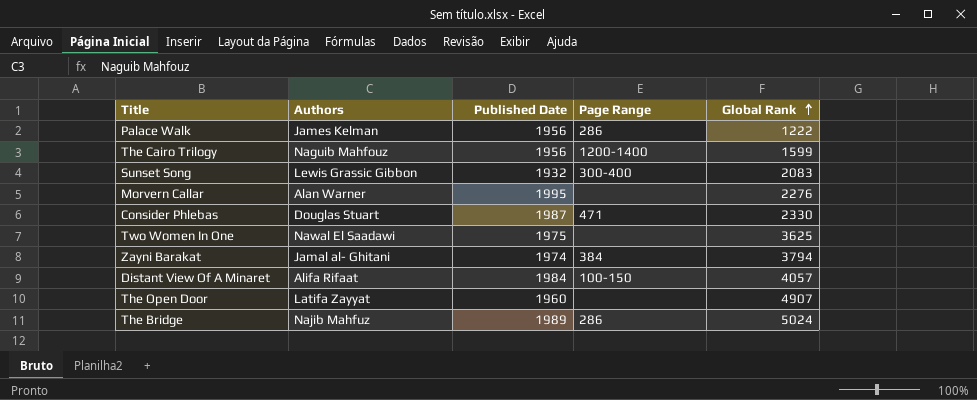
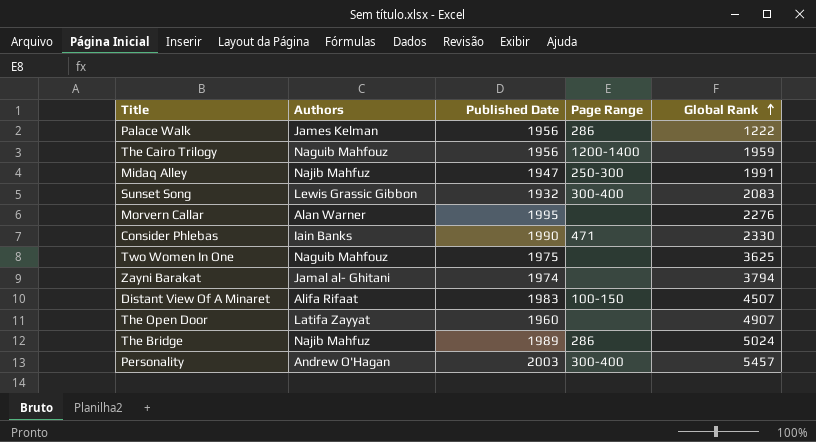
The Cairo Trilogy | Global Rank: 1599 -> 1959
row Midaq Alley: none -> Najib Mahfuz | 1947 | 250-300 | 1991
Consider Phlebas | Authors: Douglas Stuart -> Iain Banks
Consider Phlebas | Published Date: 1987 -> 1990
Two Women In One | Authors: Nawal El Saadawi -> Naguib Mahfouz
Zayni Barakat | Page Range: 384 -> none
Distant View Of A Minaret | Published Date: 1984 -> 1983
Distant View Of A Minaret | Global Rank: 4057 -> 4507
row Personality: none -> Andrew O'Hagan | 2003 | 300-400 | 5457

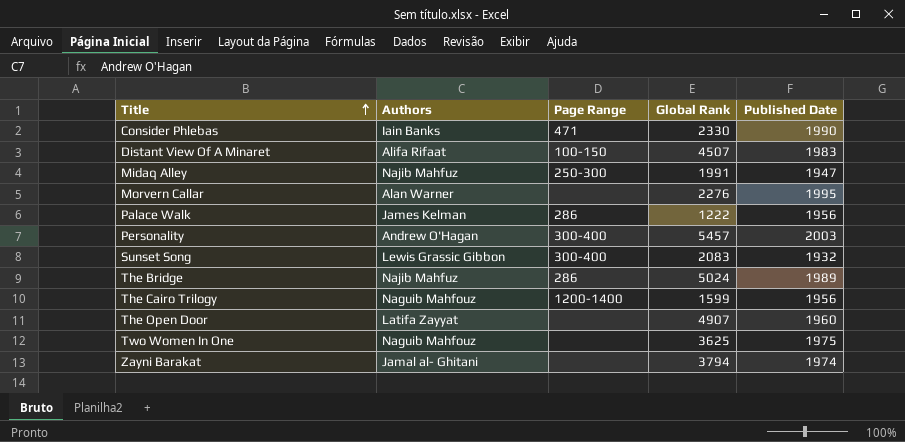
row order: Global Rank ascending -> Title ascending
column Published Date | position: 3 -> 5
The Cairo Trilogy | Global Rank: 1959 -> 1599

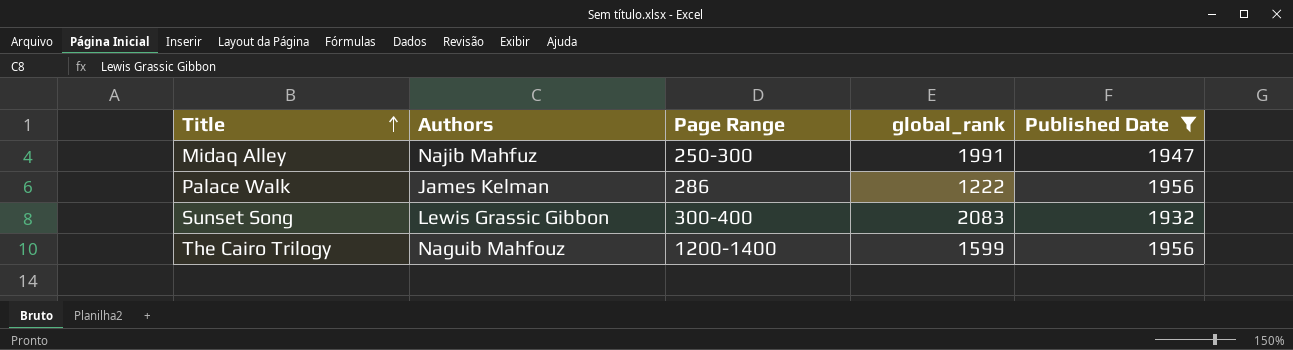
filter: none -> Published Date <= 1956
column name: Global Rank -> global_rank

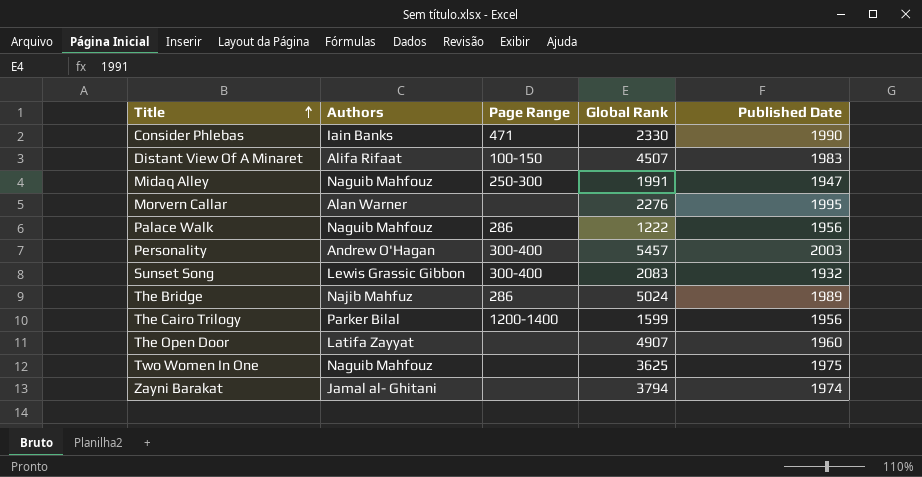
filter: Published Date <= 1956 -> none
column name: global_rank -> Global Rank
Midaq Alley | Authors: Najib Mahfuz -> Naguib Mahfouz
Palace Walk | Authors: James Kelman -> Naguib Mahfouz
The Cairo Trilogy | Authors: Naguib Mahfouz -> Parker Bilal

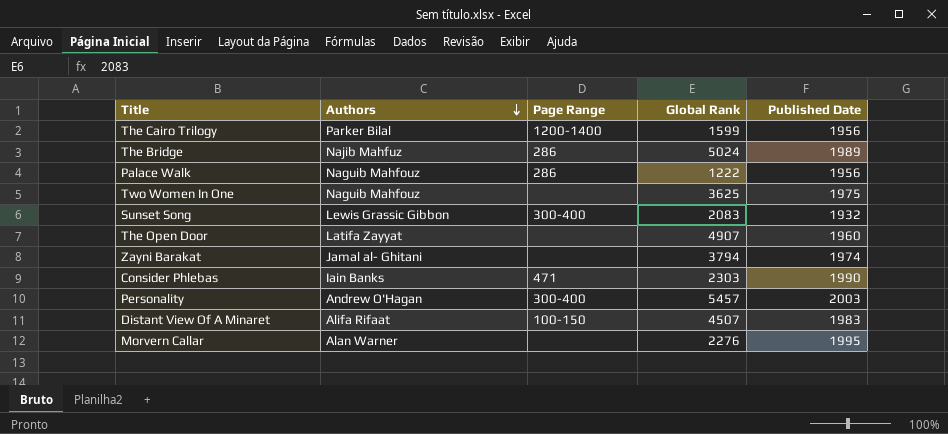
row order: Title ascending -> Authors descending
row Midaq Alley: Naguib Mahfouz | 250-300 | 1991 | 1947 -> none
Consider Phlebas | Global Rank: 2330 -> 2303

